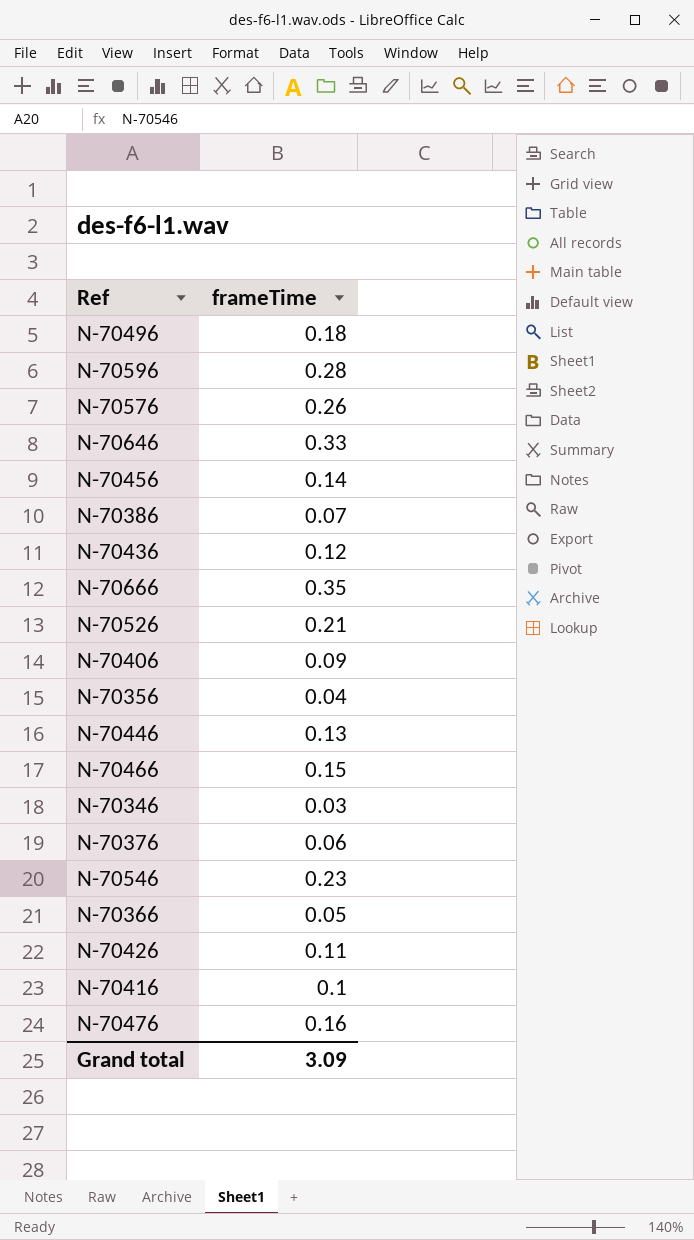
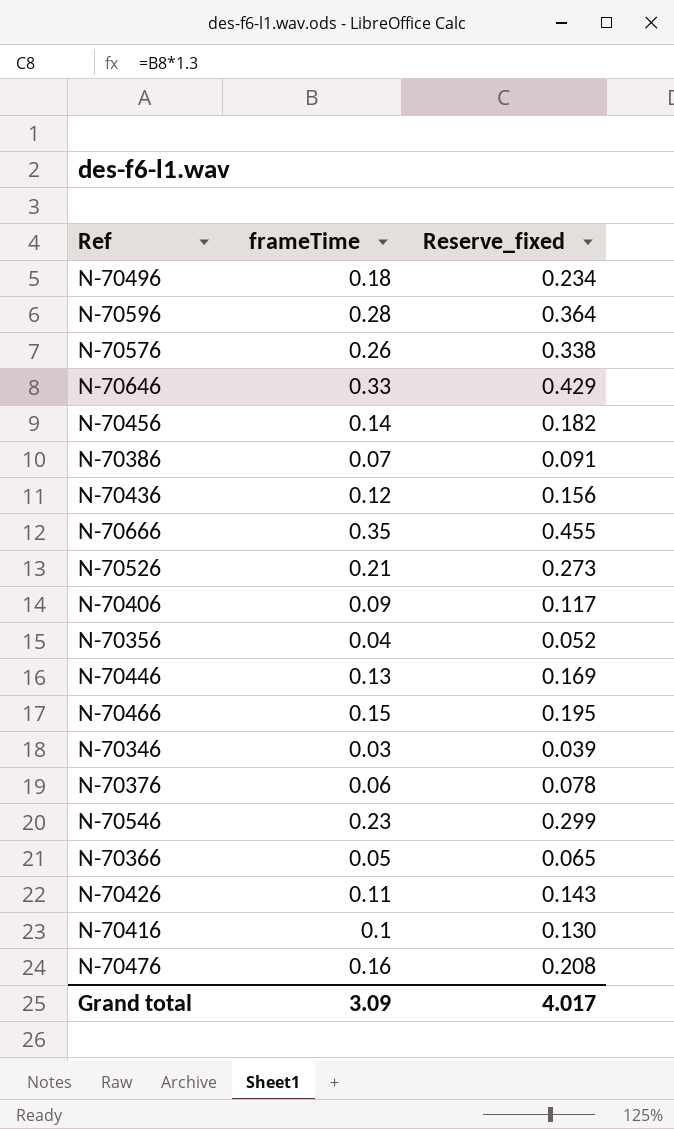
column Reserve_fixed | formula: none -> [frameTime] * 1.3

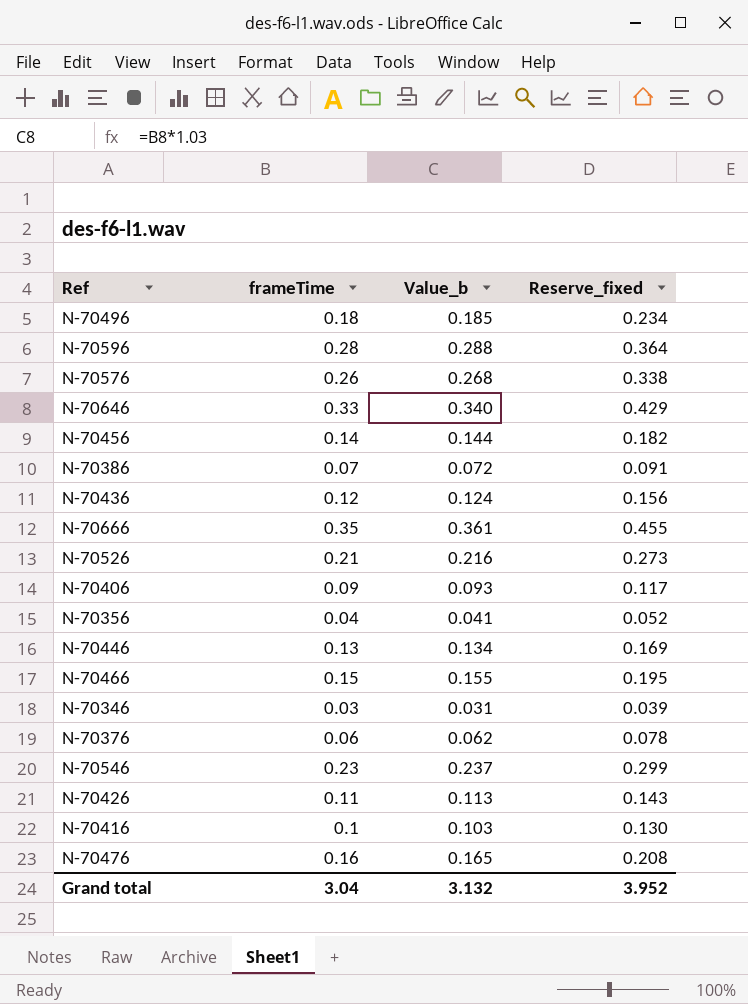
column Value_b | formula: none -> [frameTime] * 1.03
row N-70366: 0.05 | 0.065 -> none
Grand total | frameTime: 3.09 -> 3.04
Grand total | Reserve_fixed: 4.017 -> 3.952

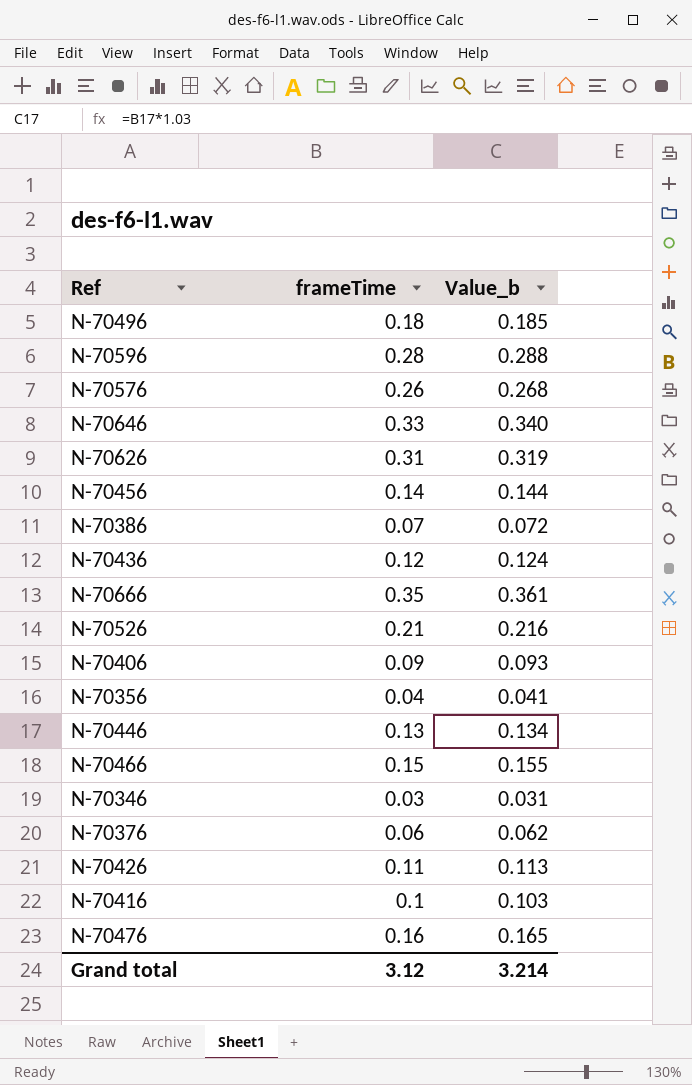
column Reserve_fixed | formula: [frameTime] * 1.3 -> none
row N-70546: 0.23 | 0.237 | 0.299 -> none
row N-70626: none -> 0.31 | 0.319
Grand total | frameTime: 3.04 -> 3.12
Grand total | Value_b: 3.132 -> 3.214

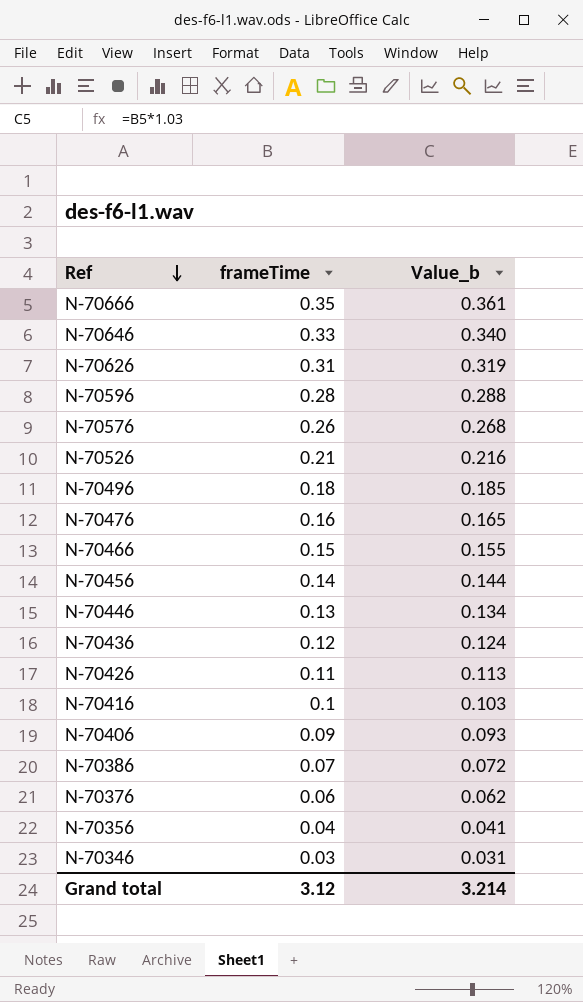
row order: none -> Ref descending

